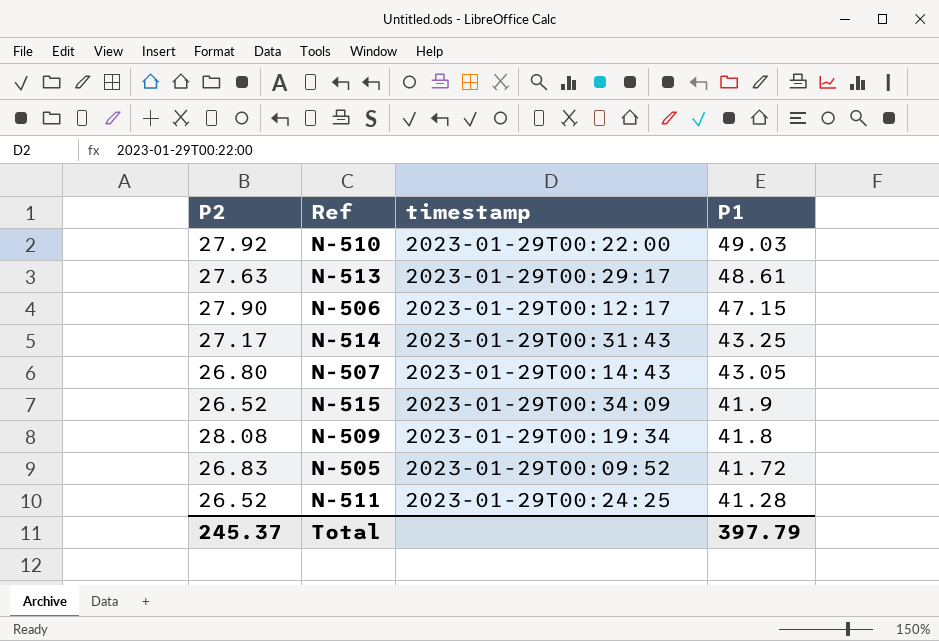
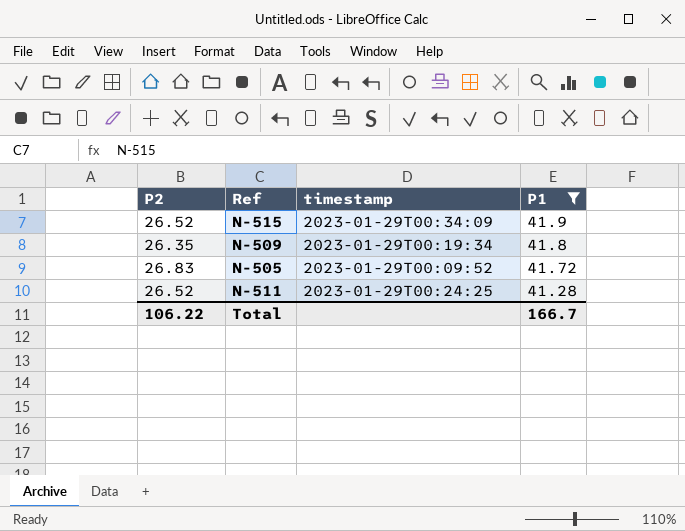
filter: none -> P1 <= 41.9
N-509 | P2: 28.08 -> 26.35
Total | P2: 245.37 -> 106.22
Total | P1: 397.79 -> 166.7

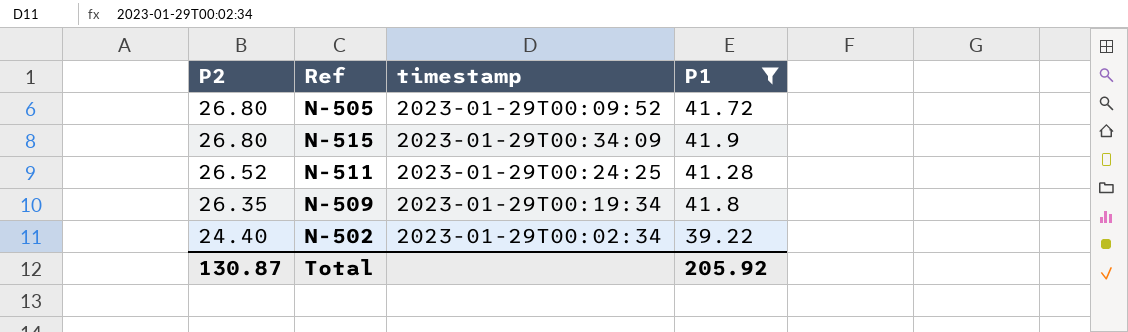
row order: P1 descending -> P2 descending
N-505 | P2: 26.83 -> 26.80
N-515 | P2: 26.52 -> 26.80
row N-502: none -> 24.40 | 2023-01-29T00:02:34 | 39.22
Total | P2: 106.22 -> 130.87
Total | P1: 166.7 -> 205.92

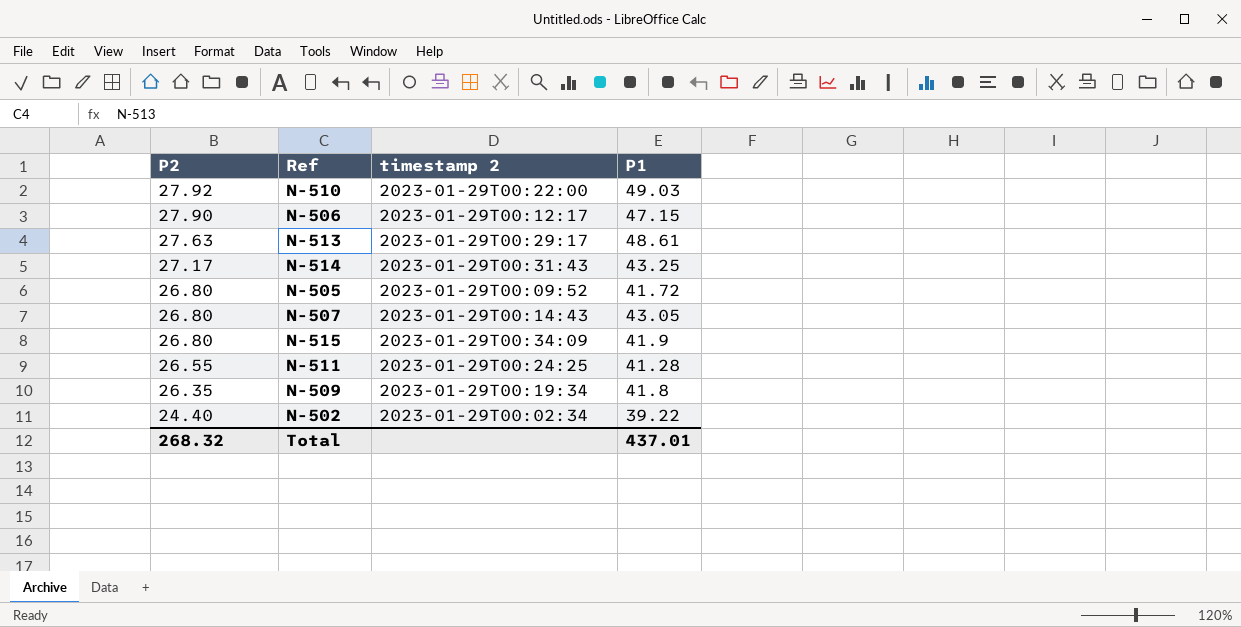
filter: P1 <= 41.9 -> none
column name: timestamp -> timestamp 2
N-511 | P2: 26.52 -> 26.55
Total | P2: 130.87 -> 268.32
Total | P1: 205.92 -> 437.01

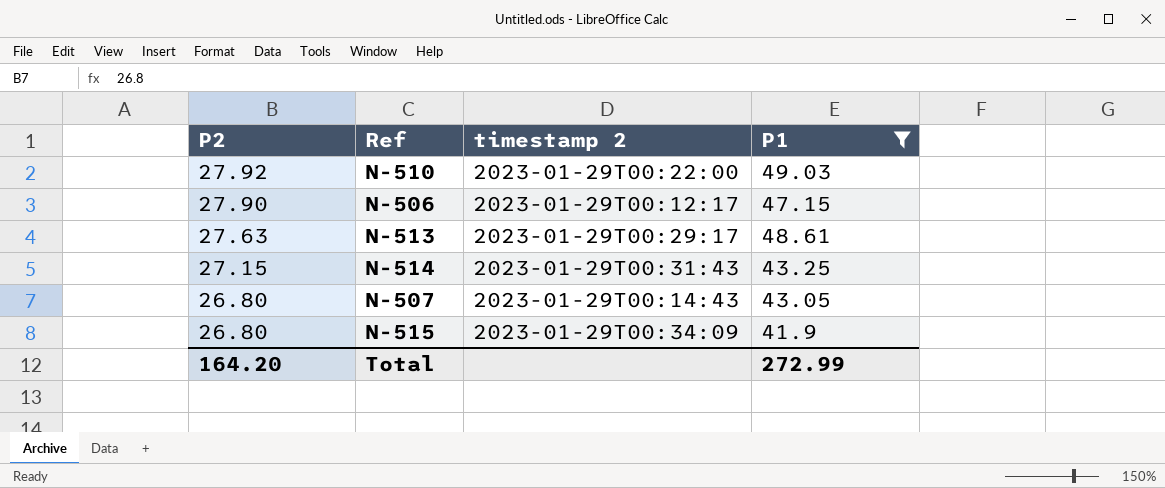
filter: none -> P1 >= 41.9
N-514 | P2: 27.17 -> 27.15
Total | P2: 268.32 -> 164.20
Total | P1: 437.01 -> 272.99

